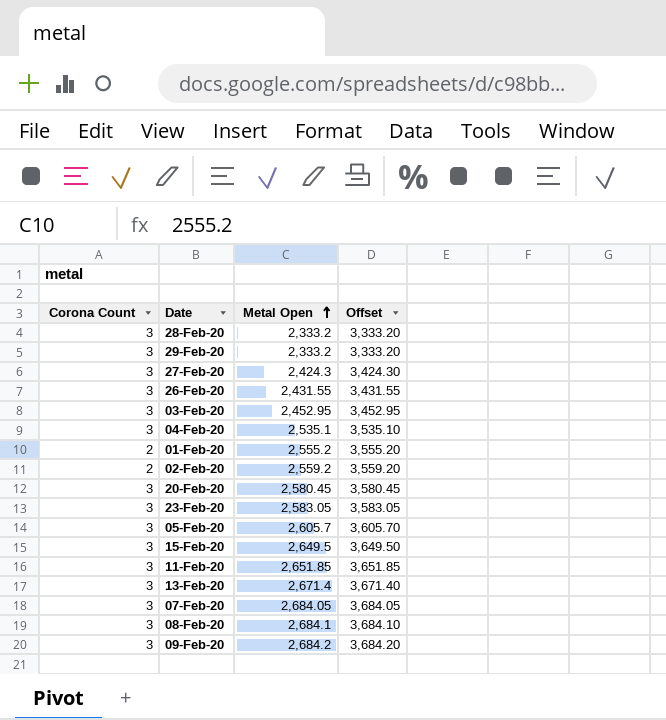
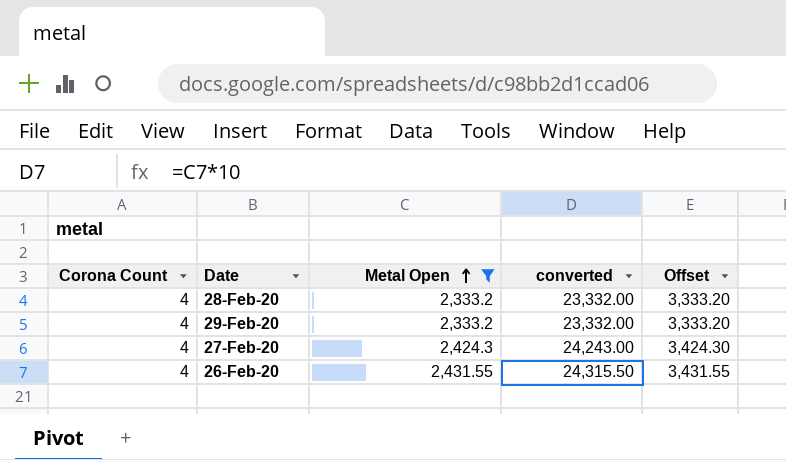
filter: none -> Metal Open <= 2,431.55
column converted | formula: none -> [Metal Open] * 10
28-Feb-20 | Corona Count: 3 -> 4
29-Feb-20 | Corona Count: 3 -> 4
27-Feb-20 | Corona Count: 3 -> 4
26-Feb-20 | Corona Count: 3 -> 4

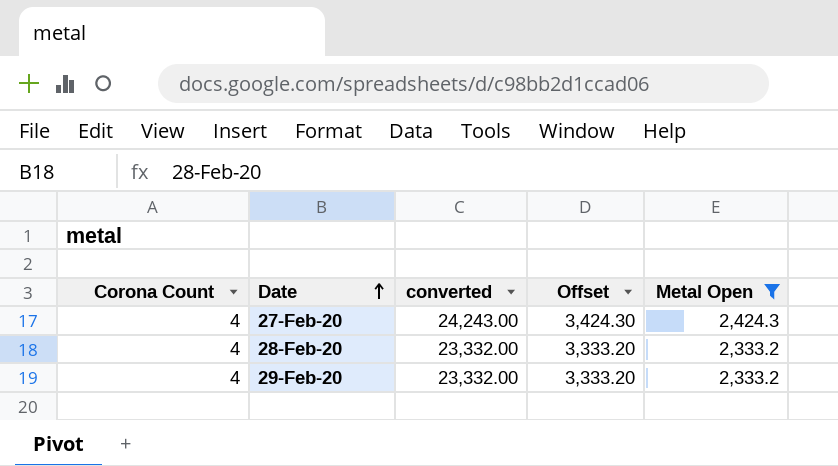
row order: Metal Open ascending -> Date ascending
column Metal Open | position: 3 -> 5
row 26-Feb-20: 4 | 2,431.55 | 24,315.50 | 3,431.55 -> none

